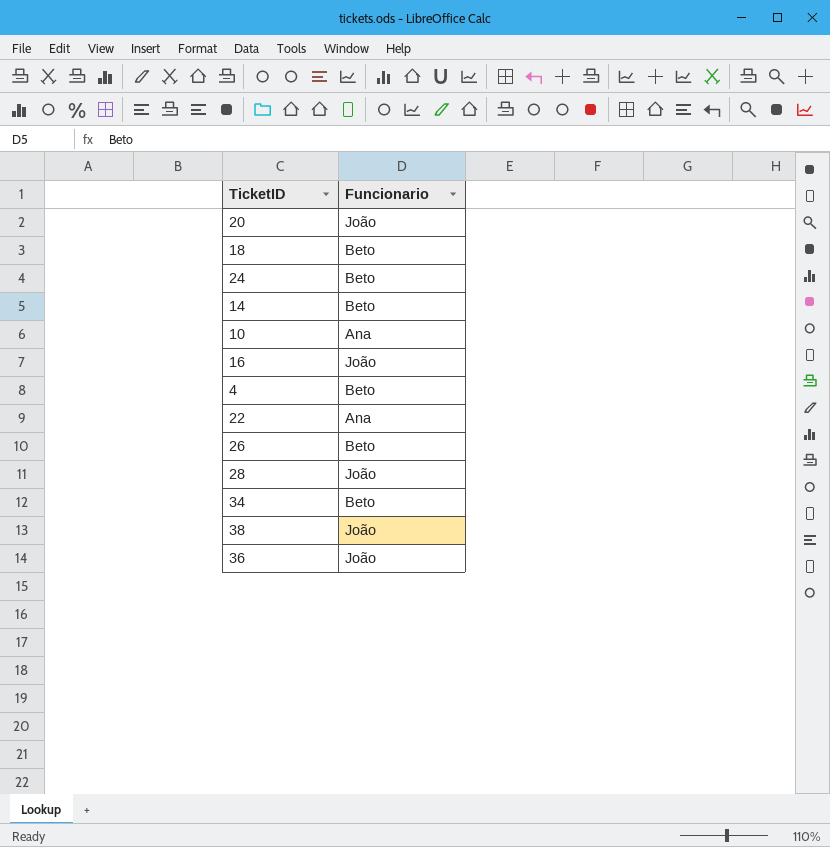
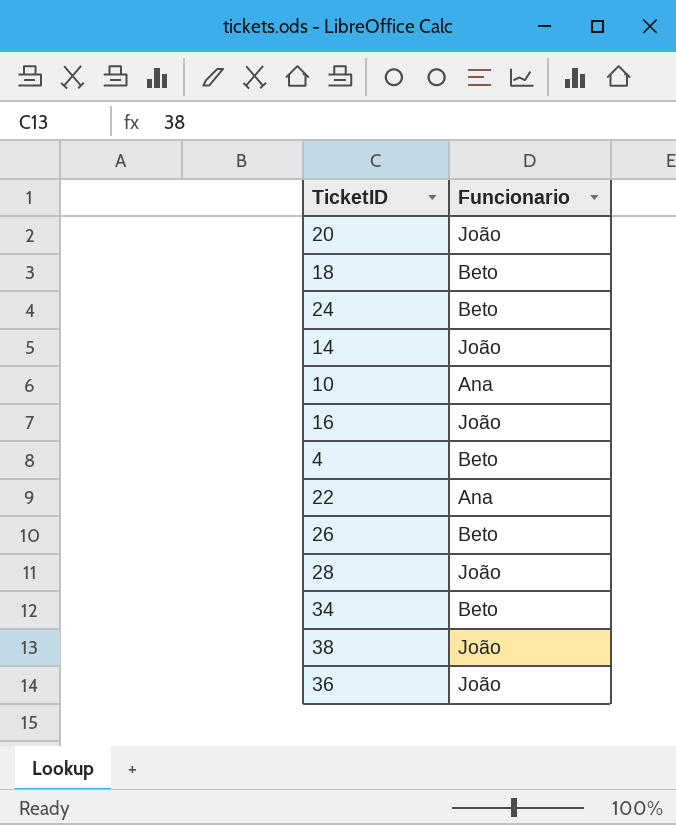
14 | Funcionario: Beto -> João

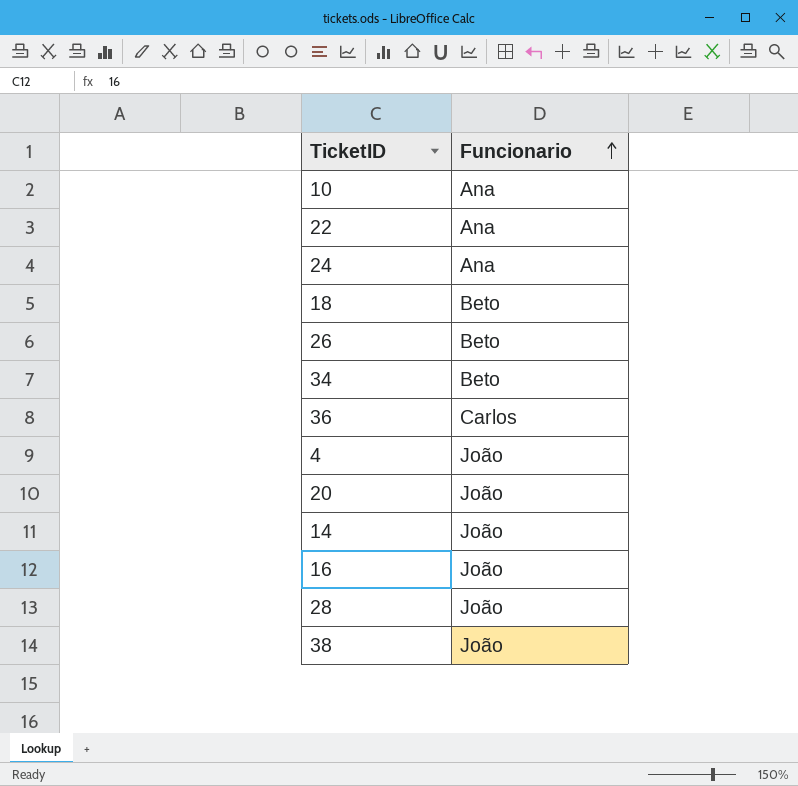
row order: none -> Funcionario ascending
24 | Funcionario: Beto -> Ana
36 | Funcionario: João -> Carlos
4 | Funcionario: Beto -> João

